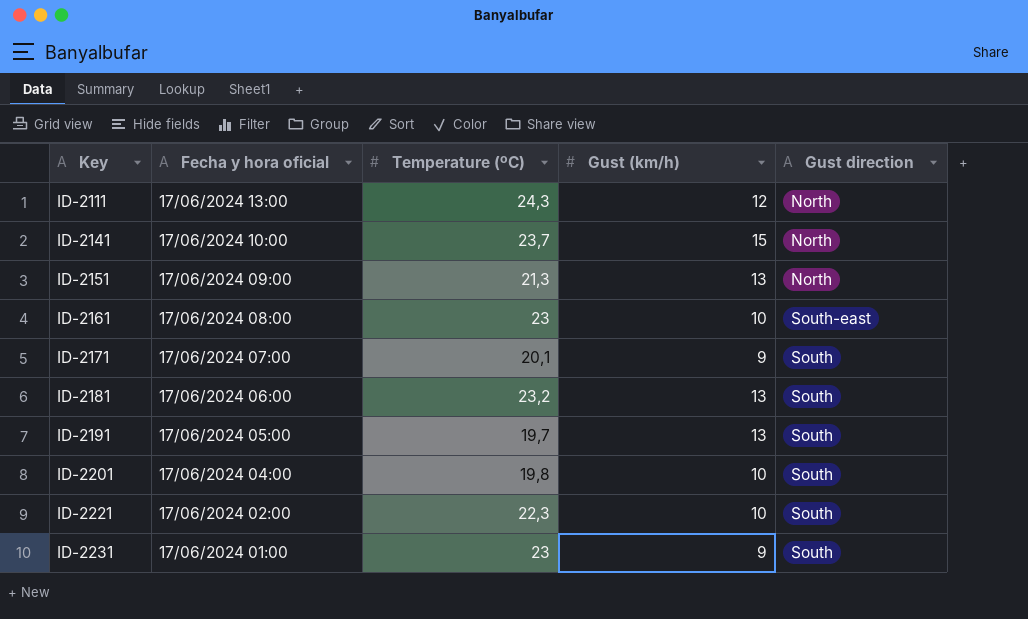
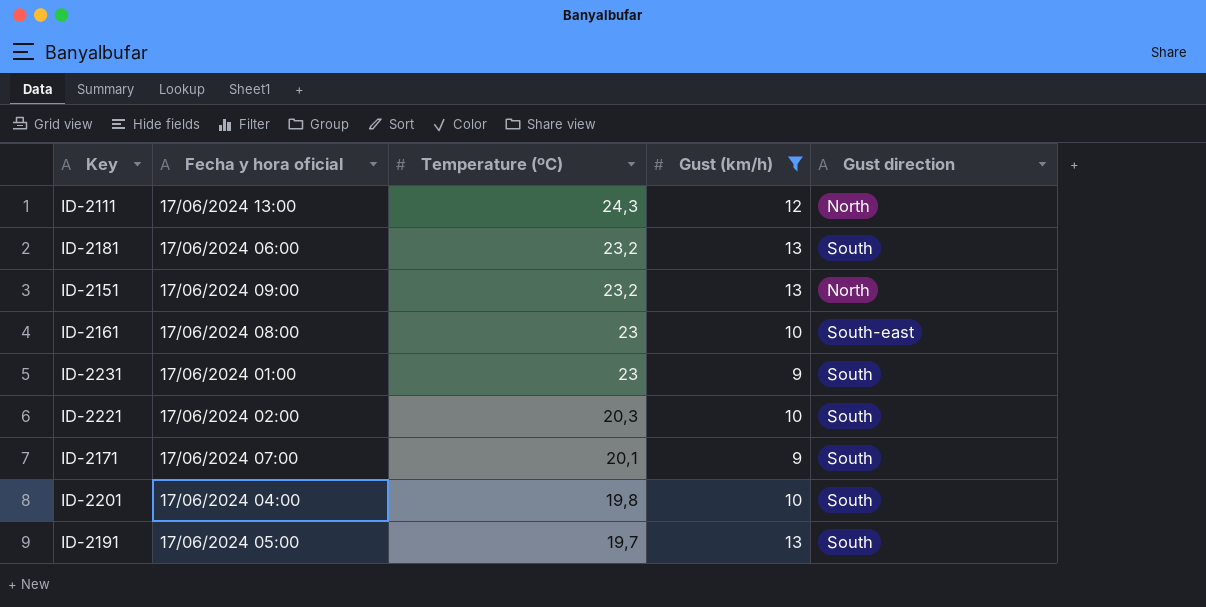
filter: none -> Gust (km/h) != 15
row order: Key ascending -> Temperature (ºC) descending
ID-2151 | Temperature (ºC): 21,3 -> 23,2
ID-2221 | Temperature (ºC): 22,3 -> 20,3

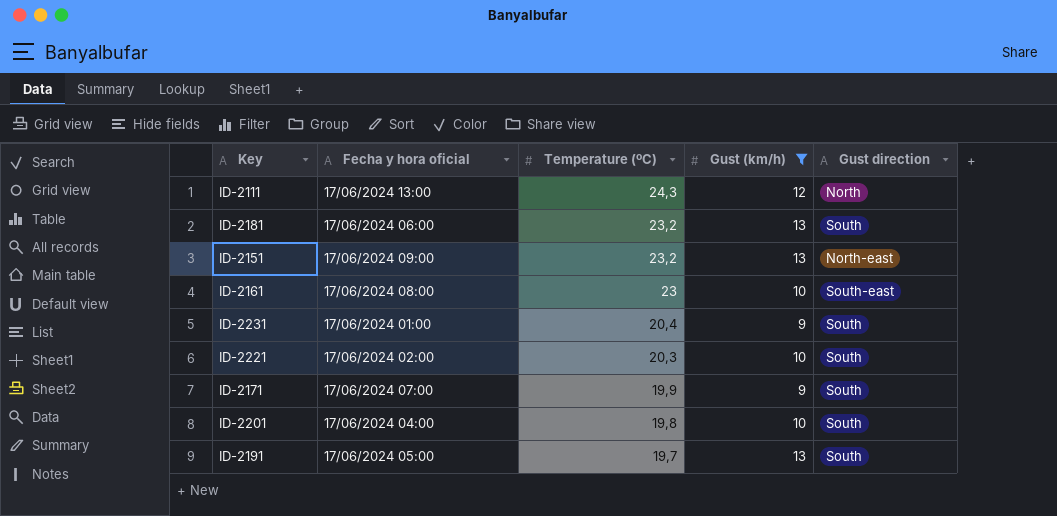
ID-2151 | Gust direction: North -> North-east
ID-2231 | Temperature (ºC): 23 -> 20,4
ID-2171 | Temperature (ºC): 20,1 -> 19,9

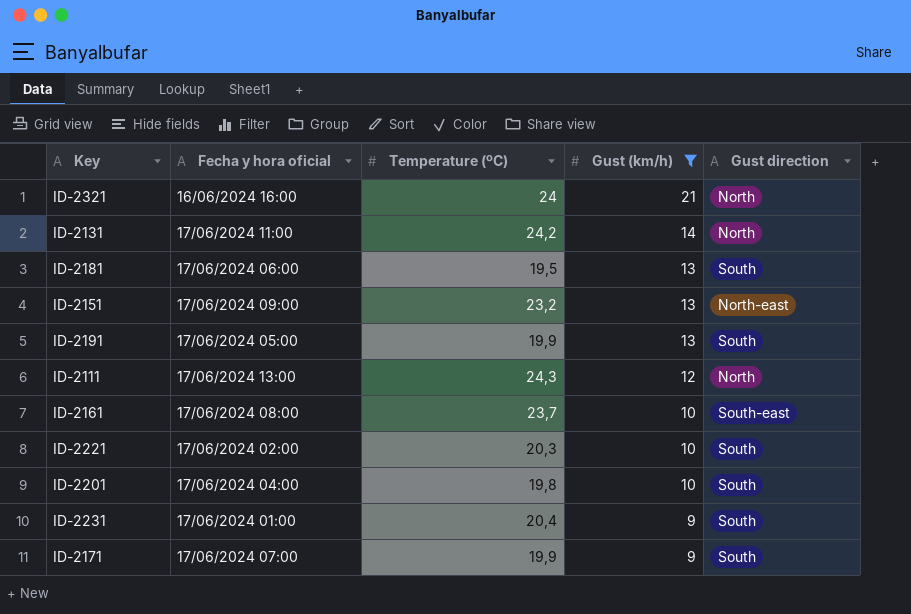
row order: Temperature (ºC) descending -> Gust (km/h) descending
row ID-2321: none -> 16/06/2024 16:00 | 24 | 21 | North
row ID-2131: none -> 17/06/2024 11:00 | 24,2 | 14 | North
ID-2181 | Temperature (ºC): 23,2 -> 19,5
ID-2191 | Temperature (ºC): 19,7 -> 19,9
ID-2161 | Temperature (ºC): 23 -> 23,7

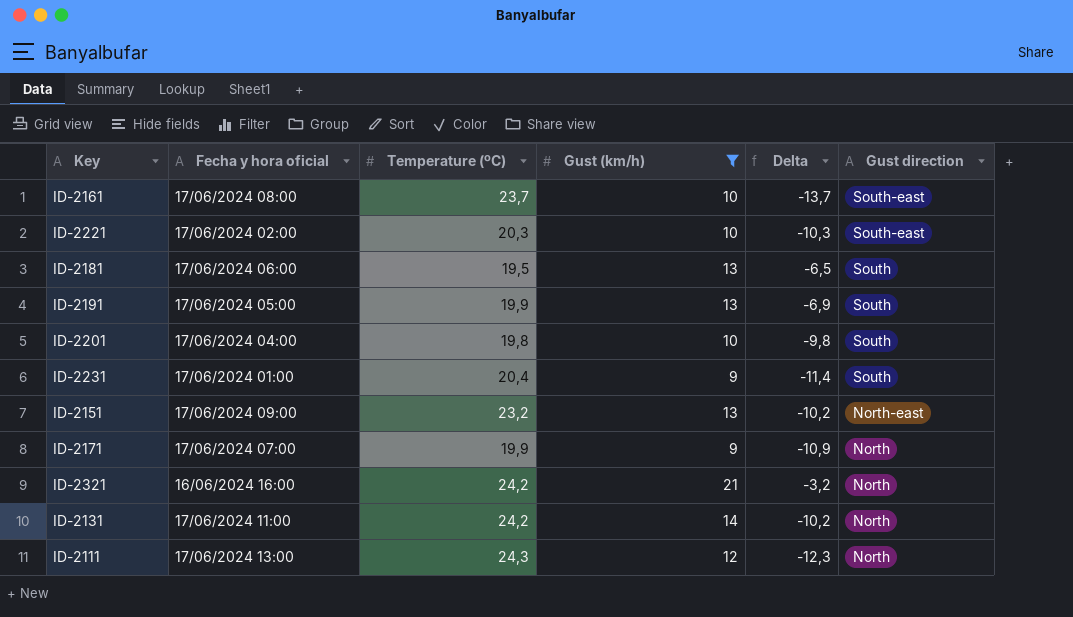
row order: Gust (km/h) descending -> Gust direction descending
column Delta | formula: none -> [Gust (km/h)] - [Temperature (ºC)]
ID-2221 | Gust direction: South -> South-east
ID-2171 | Gust direction: South -> North
ID-2321 | Temperature (ºC): 24 -> 24,2

